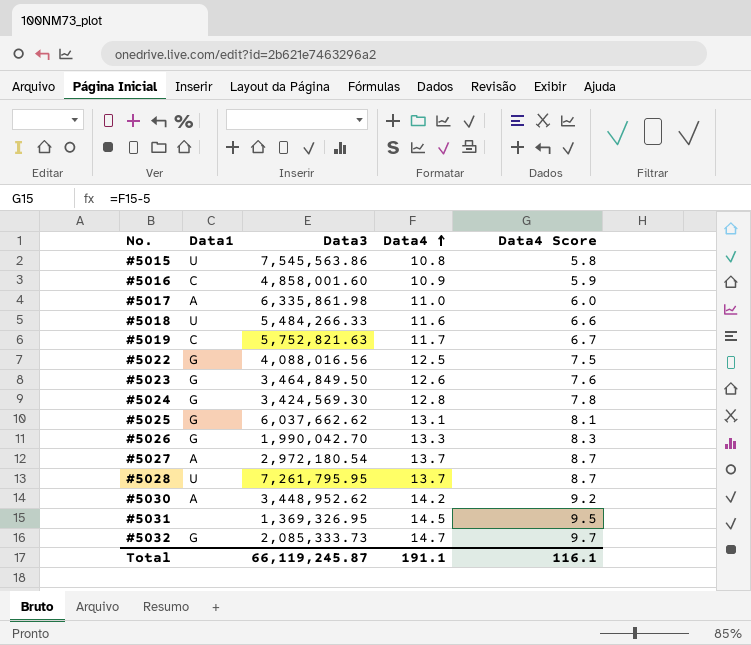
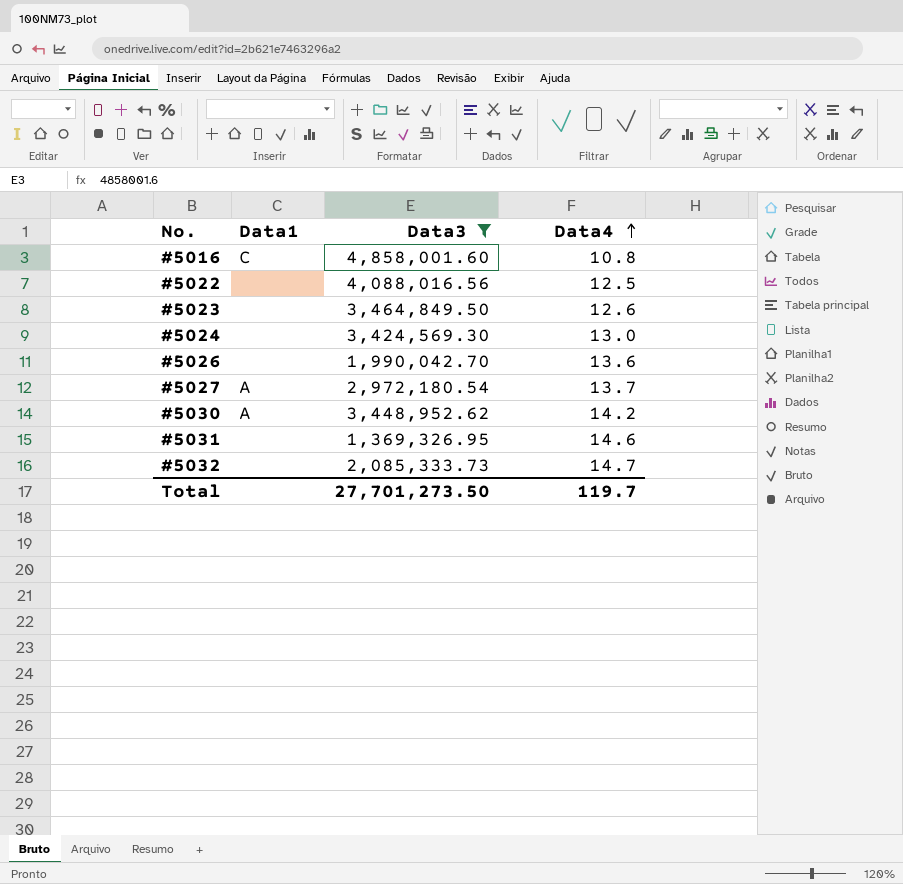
filter: none -> Data3 <= 4,858,001.60
column Data4 Score | formula: [Data4] - 5 -> none
#5016 | Data4: 10.9 -> 10.8
#5022 | Data1: G -> none
#5023 | Data1: G -> none
#5024 | Data1: G -> none
#5024 | Data4: 12.8 -> 13.0
#5026 | Data1: G -> none
#5026 | Data4: 13.3 -> 13.6
#5031 | Data4: 14.5 -> 14.6
#5032 | Data1: G -> none
Total | Data3: 66,119,245.87 -> 27,701,273.50
Total | Data4: 191.1 -> 119.7

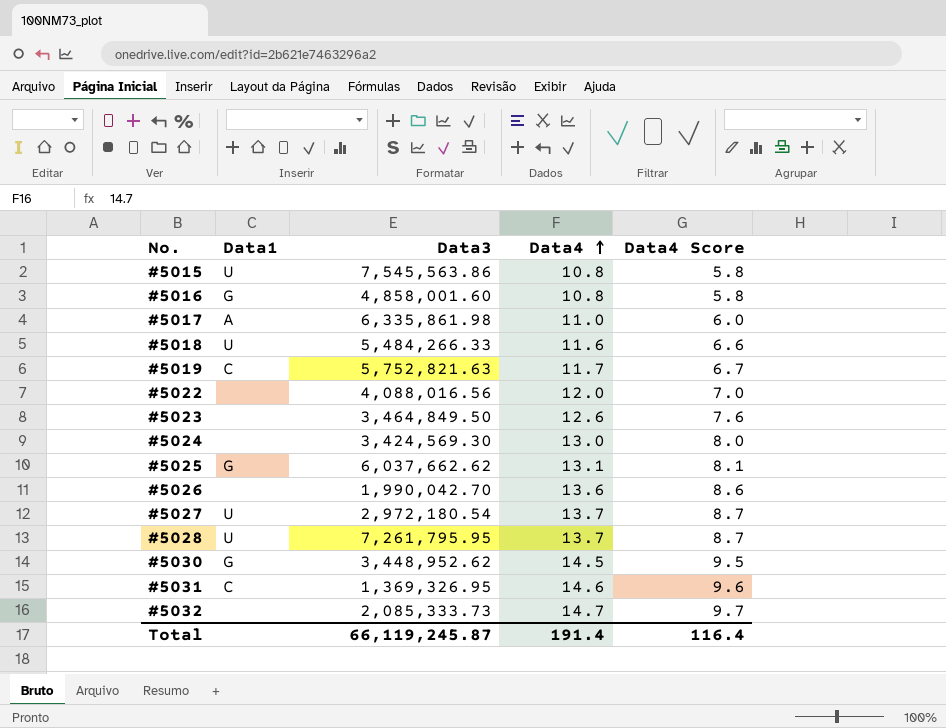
filter: Data3 <= 4,858,001.60 -> none
column Data4 Score | formula: none -> [Data4] - 5
#5016 | Data1: C -> G
#5022 | Data4: 12.5 -> 12.0
#5027 | Data1: A -> U
#5030 | Data1: A -> G
#5030 | Data4: 14.2 -> 14.5
#5031 | Data1: none -> C
Total | Data3: 27,701,273.50 -> 66,119,245.87
Total | Data4: 119.7 -> 191.4

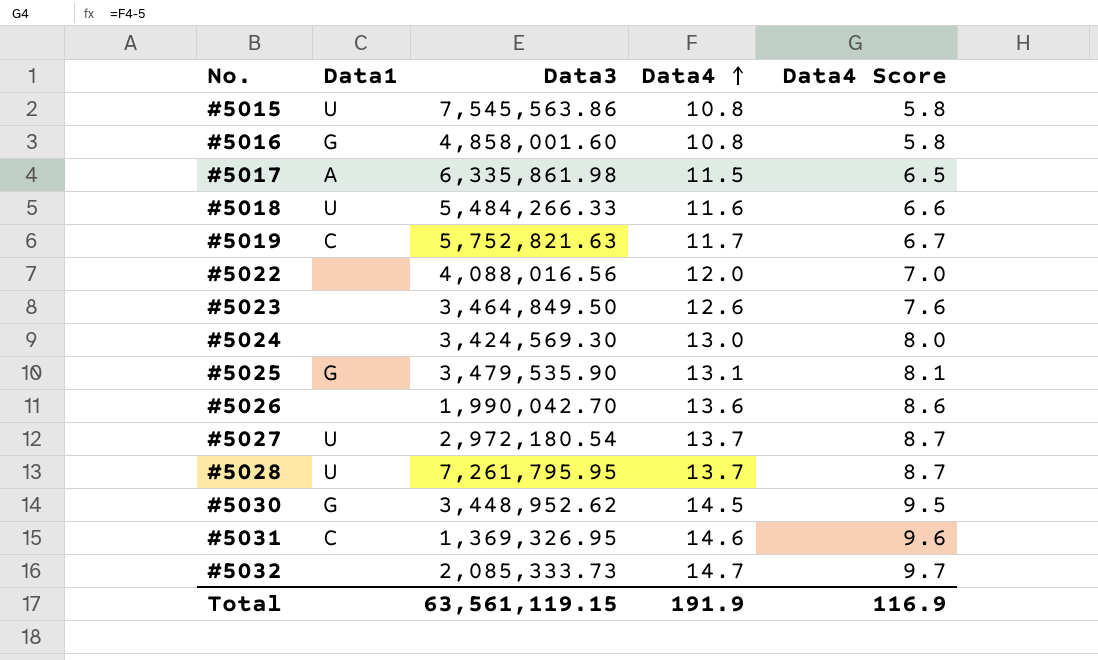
#5017 | Data4: 11.0 -> 11.5
#5017 | Data4 Score: 6.0 -> 6.5
#5025 | Data3: 6,037,662.62 -> 3,479,535.90
Total | Data3: 66,119,245.87 -> 63,561,119.15
Total | Data4: 191.4 -> 191.9
Total | Data4 Score: 116.4 -> 116.9

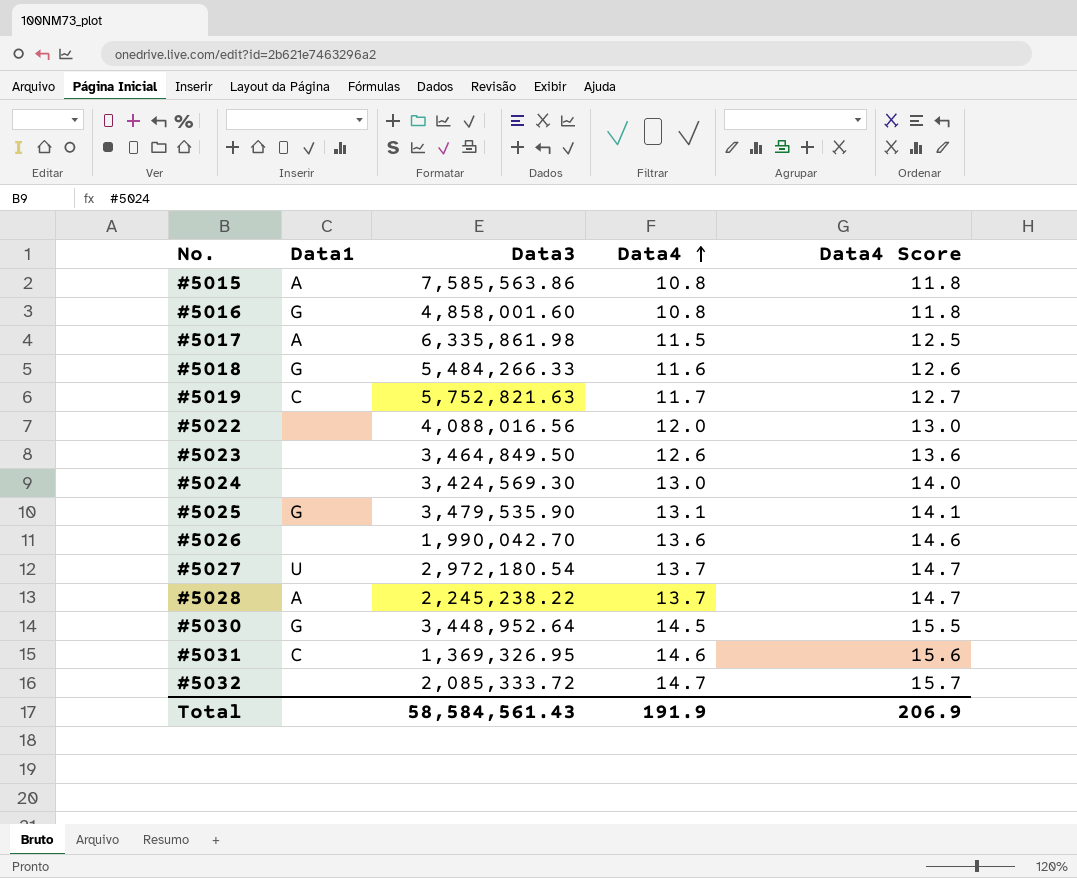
column Data4 Score | formula: [Data4] - 5 -> [Data4] + 1
#5015 | Data1: U -> A
#5015 | Data3: 7,545,563.86 -> 7,585,563.86
#5018 | Data1: U -> G
#5028 | Data1: U -> A
#5028 | Data3: 7,261,795.95 -> 2,245,238.22
#5030 | Data3: 3,448,952.62 -> 3,448,952.64
#5032 | Data3: 2,085,333.73 -> 2,085,333.72
Total | Data3: 63,561,119.15 -> 58,584,561.43
Total | Data4 Score: 116.9 -> 206.9

